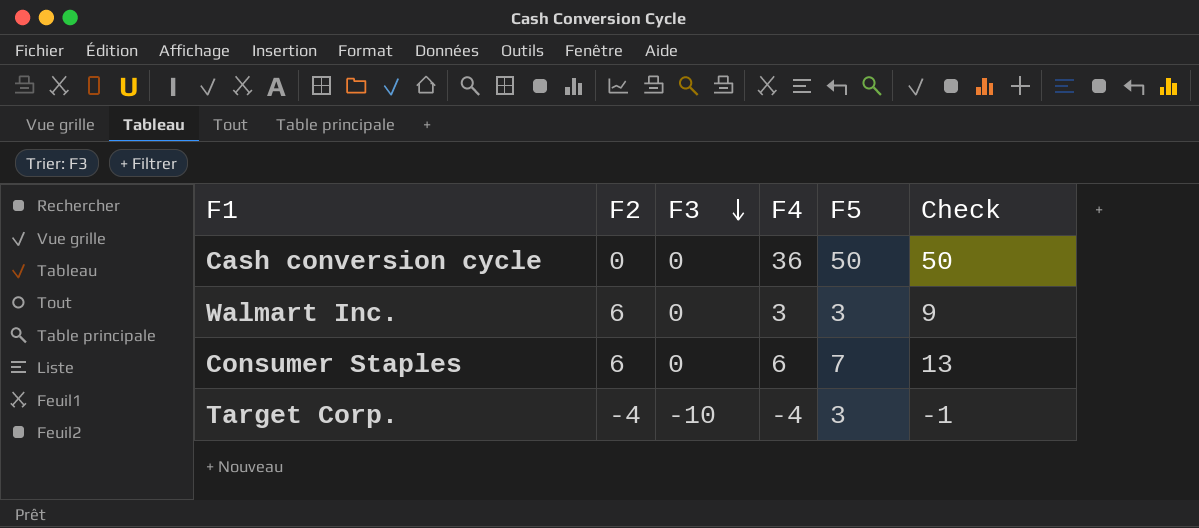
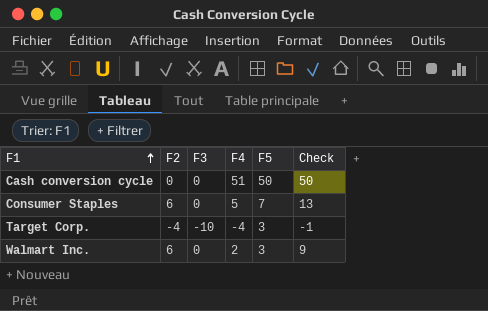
row order: F3 descending -> F1 ascending
Cash conversion cycle | F4: 36 -> 51
Consumer Staples | F4: 6 -> 5
Walmart Inc. | F4: 3 -> 2

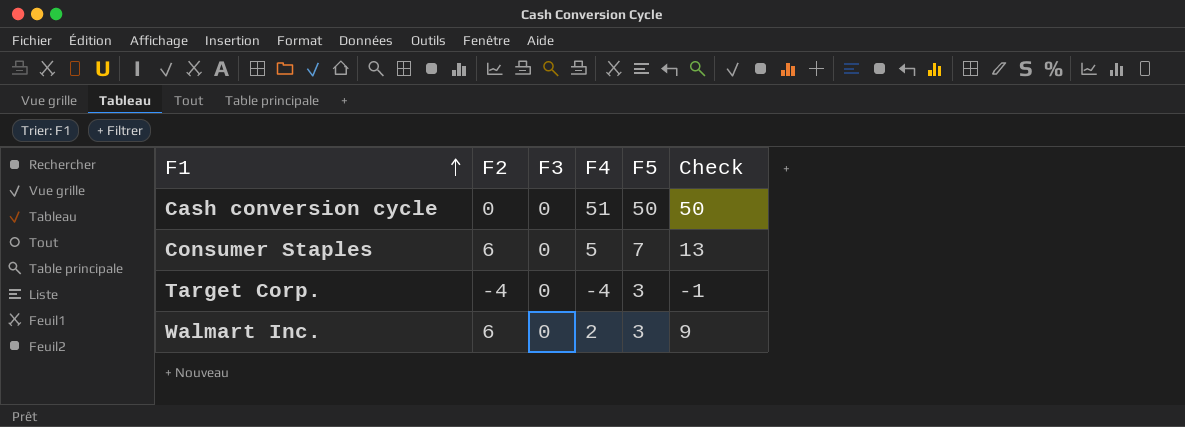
Target Corp. | F3: -10 -> 0

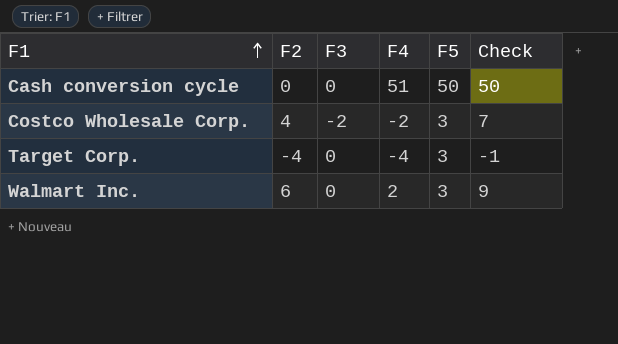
row Consumer Staples: 6 | 0 | 5 | 7 | 13 -> none
row Costco Wholesale Corp.: none -> 4 | -2 | -2 | 3 | 7

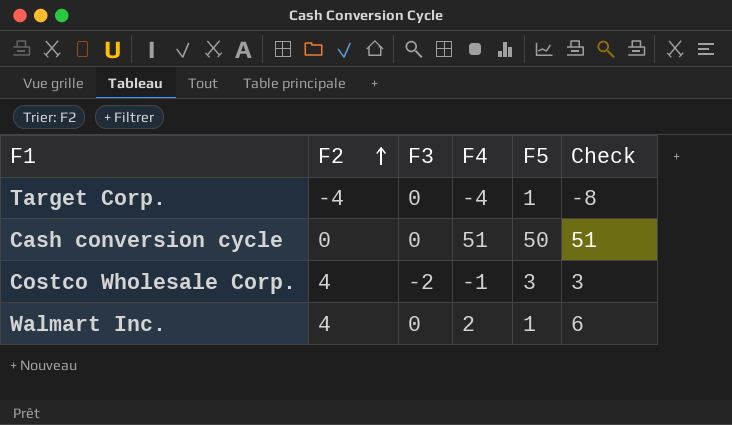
row order: F1 ascending -> F2 ascending
column Check | formula: [F2] + [F5] -> [F2] + [F4]
Target Corp. | F5: 3 -> 1
Costco Wholesale Corp. | F4: -2 -> -1
Walmart Inc. | F2: 6 -> 4
Walmart Inc. | F5: 3 -> 1

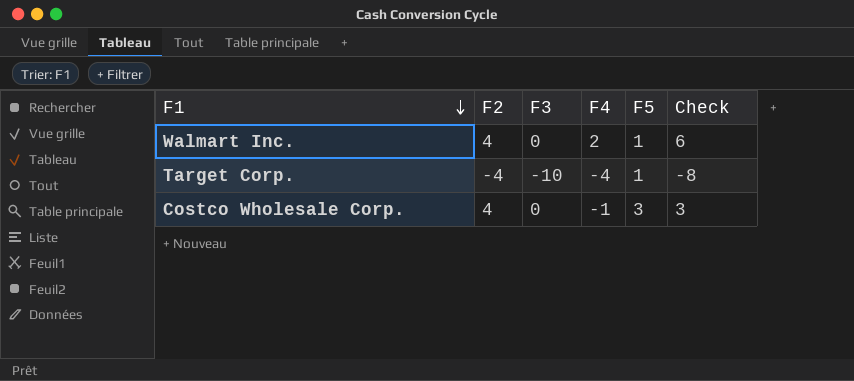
row order: F2 ascending -> F1 descending
row Cash conversion cycle: 0 | 0 | 51 | 50 | 51 -> none
Target Corp. | F3: 0 -> -10
Costco Wholesale Corp. | F3: -2 -> 0

